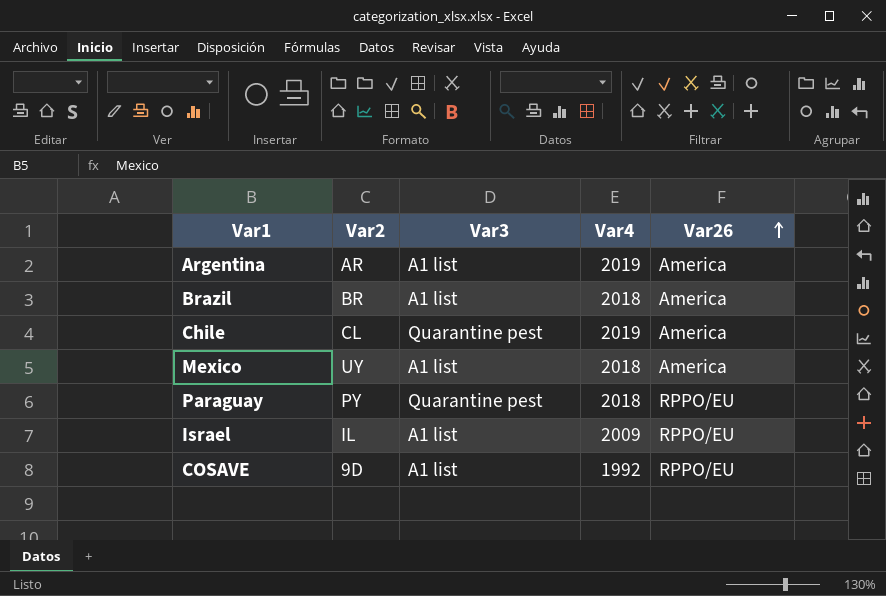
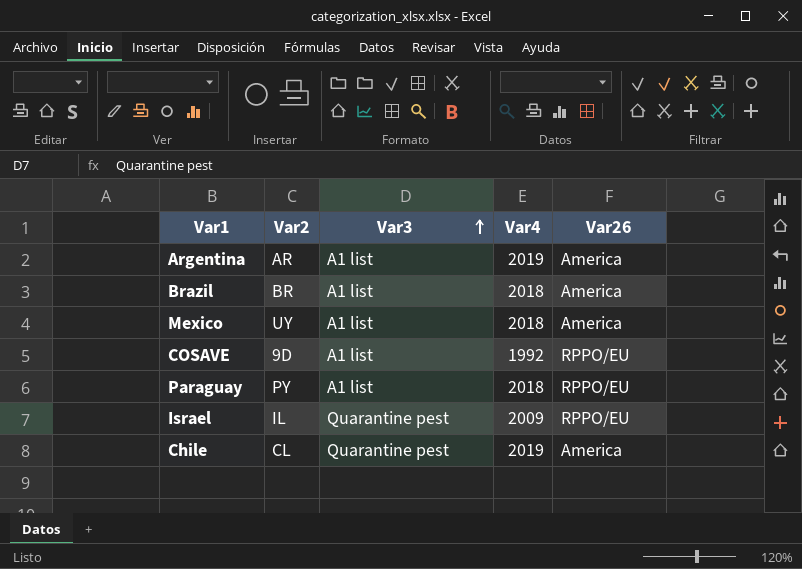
row order: Var26 ascending -> Var3 ascending
Paraguay | Var3: Quarantine pest -> A1 list
Israel | Var3: A1 list -> Quarantine pest

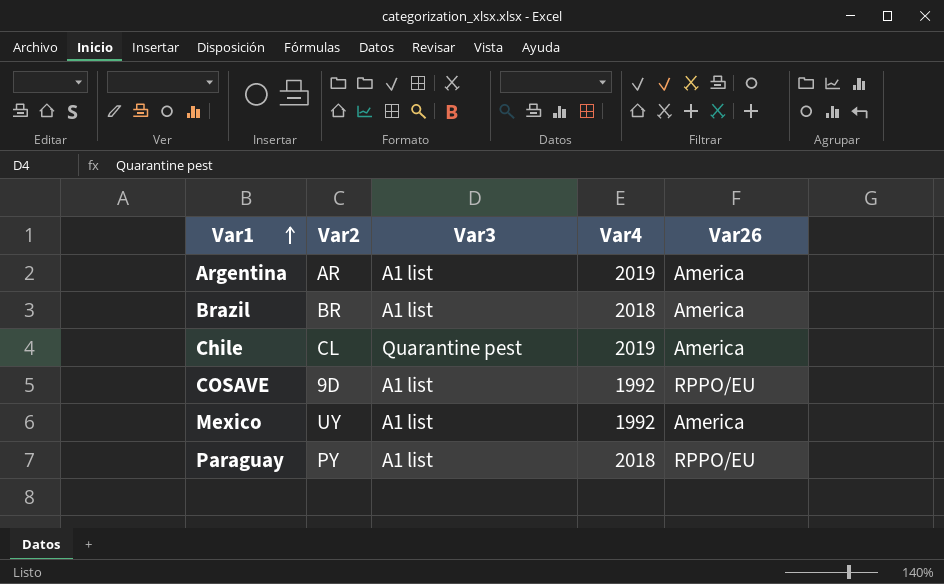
row order: Var3 ascending -> Var1 ascending
row Israel: IL | Quarantine pest | 2009 | RPPO/EU -> none
Mexico | Var4: 2018 -> 1992

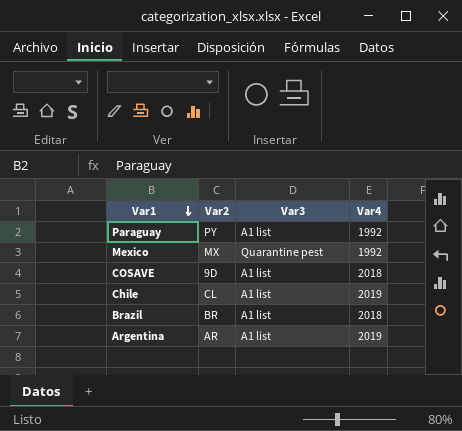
row order: Var1 ascending -> Var1 descending
column Var26 | position: 5 -> none
Paraguay | Var4: 2018 -> 1992
Mexico | Var2: UY -> MX
Mexico | Var3: A1 list -> Quarantine pest
COSAVE | Var4: 1992 -> 2018
Chile | Var3: Quarantine pest -> A1 list

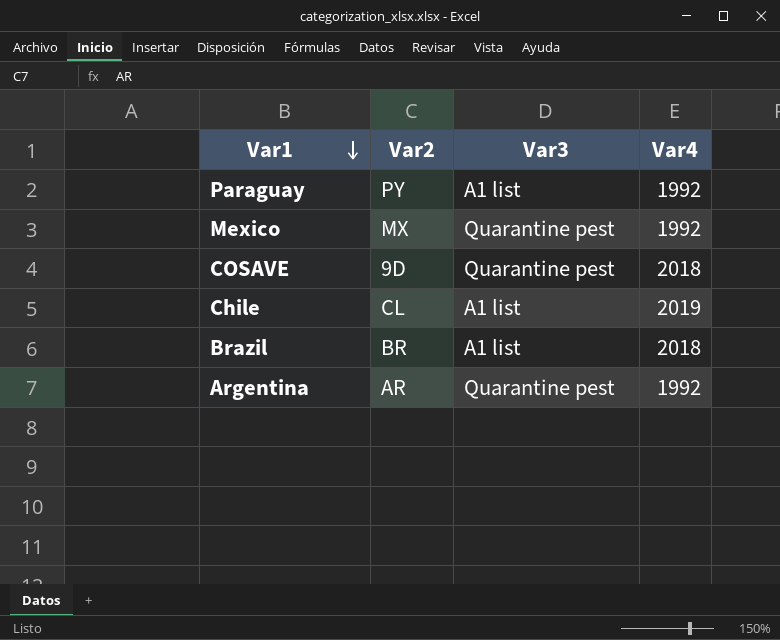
COSAVE | Var3: A1 list -> Quarantine pest
Argentina | Var3: A1 list -> Quarantine pest
Argentina | Var4: 2019 -> 1992

